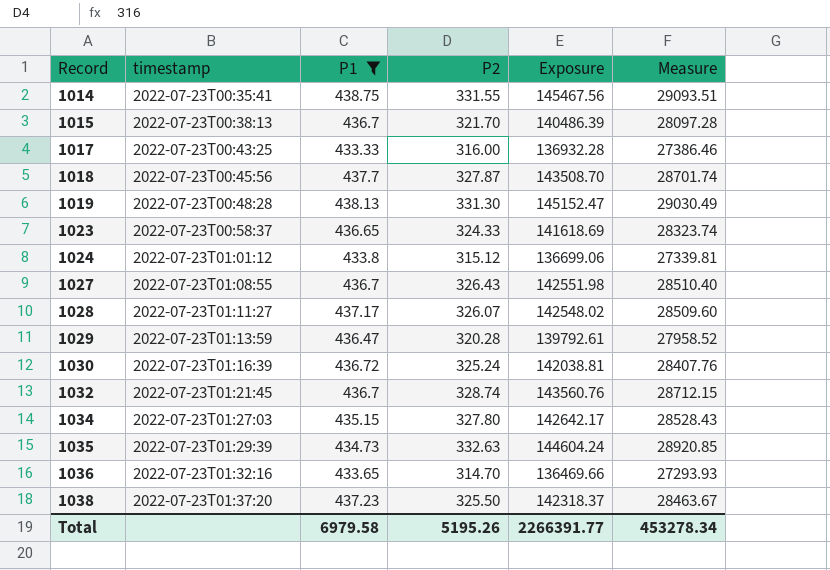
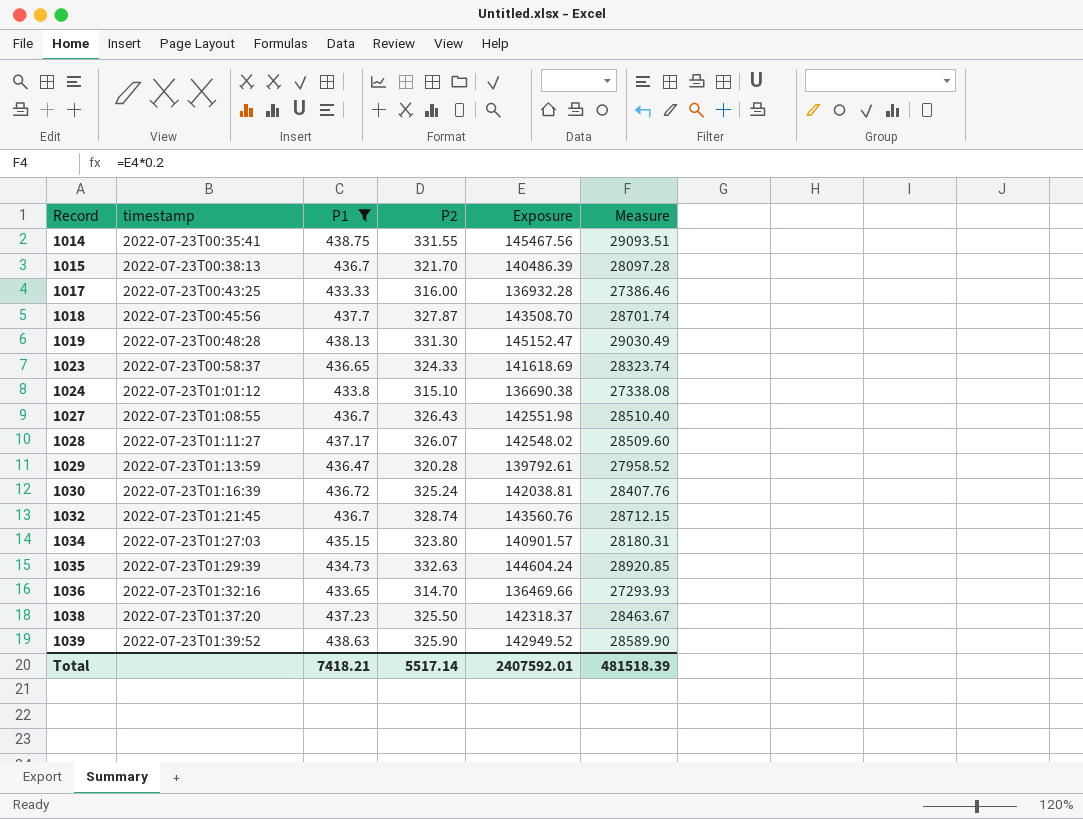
1024 | P2: 315.12 -> 315.10
1024 | Exposure: 136699.06 -> 136690.38
1024 | Measure: 27339.81 -> 27338.08
1034 | P2: 327.80 -> 323.80
1034 | Exposure: 142642.17 -> 140901.57
1034 | Measure: 28528.43 -> 28180.31
row 1039: none -> 2022-07-23T01:39:52 | 438.63 | 325.90 | 142949.52 | 28589.90
Total | P1: 6979.58 -> 7418.21
Total | P2: 5195.26 -> 5517.14
Total | Exposure: 2266391.77 -> 2407592.01
Total | Measure: 453278.34 -> 481518.39

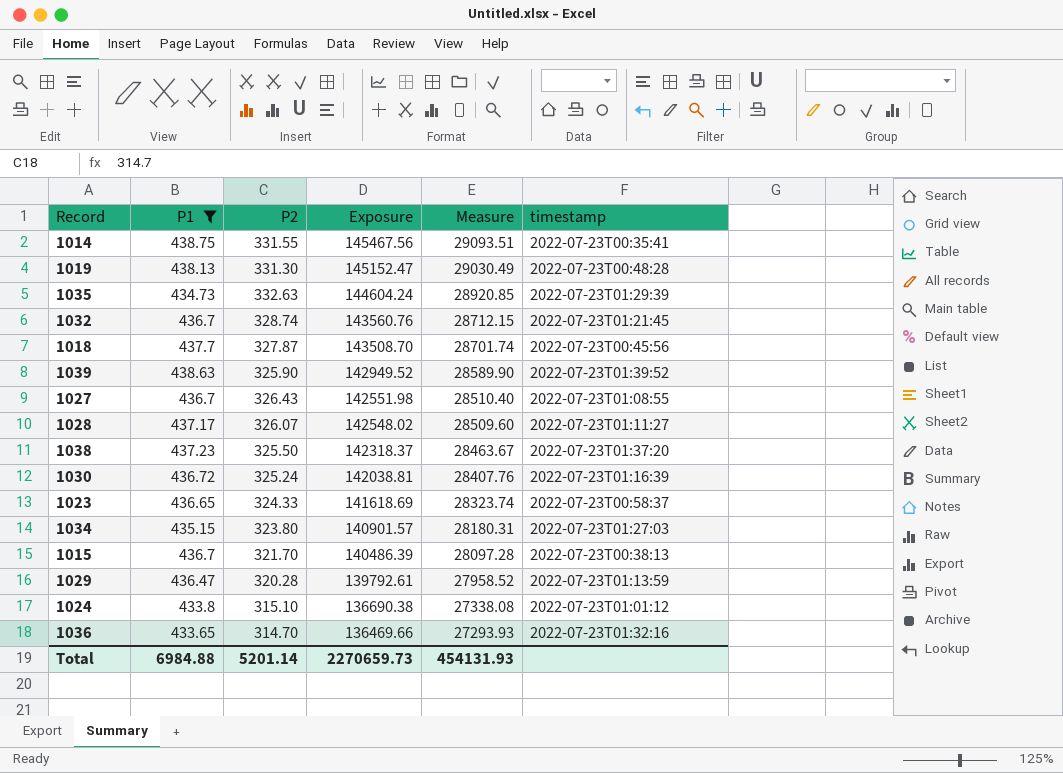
row order: Record ascending -> Exposure descending
column timestamp | position: 2 -> 6
row 1017: 2022-07-23T00:43:25 | 433.33 | 316.00 | 136932.28 | 27386.46 -> none
Total | P1: 7418.21 -> 6984.88
Total | P2: 5517.14 -> 5201.14
Total | Exposure: 2407592.01 -> 2270659.73
Total | Measure: 481518.39 -> 454131.93

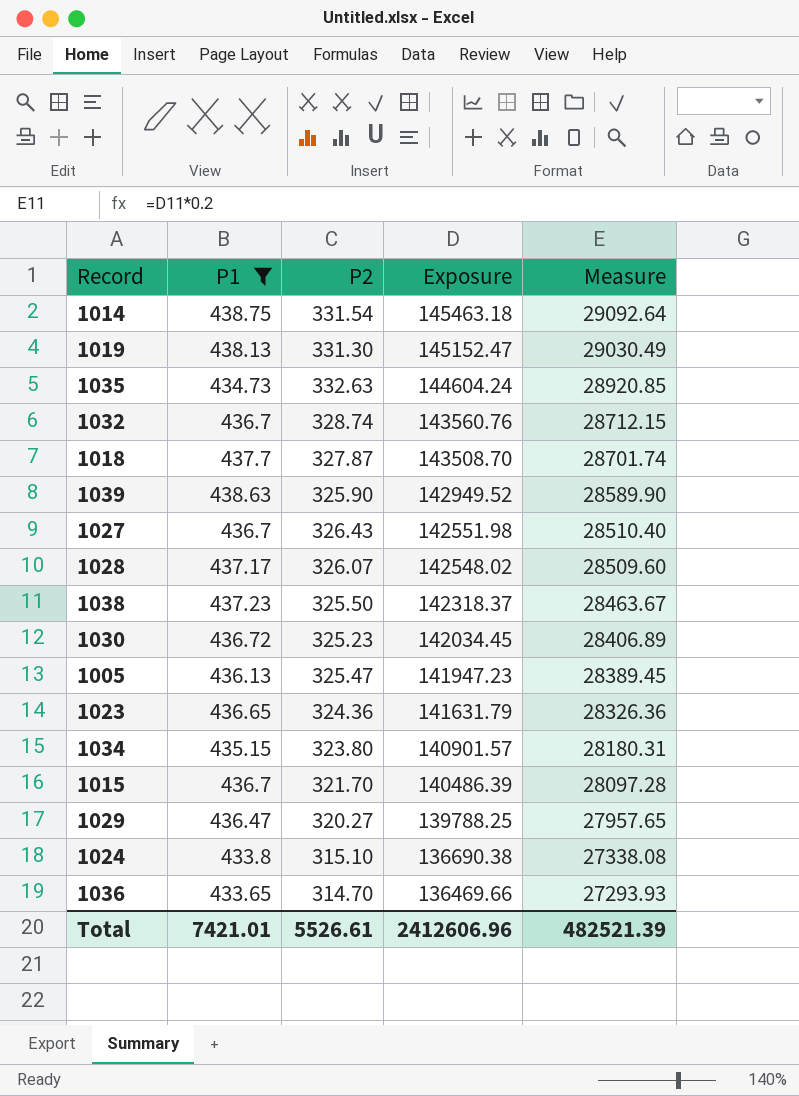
column timestamp | position: 6 -> none
1014 | P2: 331.55 -> 331.54
1014 | Exposure: 145467.56 -> 145463.18
1014 | Measure: 29093.51 -> 29092.64
1030 | P2: 325.24 -> 325.23
1030 | Exposure: 142038.81 -> 142034.45
1030 | Measure: 28407.76 -> 28406.89
row 1005: none -> 436.13 | 325.47 | 141947.23 | 28389.45
1023 | P2: 324.33 -> 324.36
1023 | Exposure: 141618.69 -> 141631.79
1023 | Measure: 28323.74 -> 28326.36
1029 | P2: 320.28 -> 320.27
1029 | Exposure: 139792.61 -> 139788.25
1029 | Measure: 27958.52 -> 27957.65
Total | P1: 6984.88 -> 7421.01
Total | P2: 5201.14 -> 5526.61
Total | Exposure: 2270659.73 -> 2412606.96
Total | Measure: 454131.93 -> 482521.39

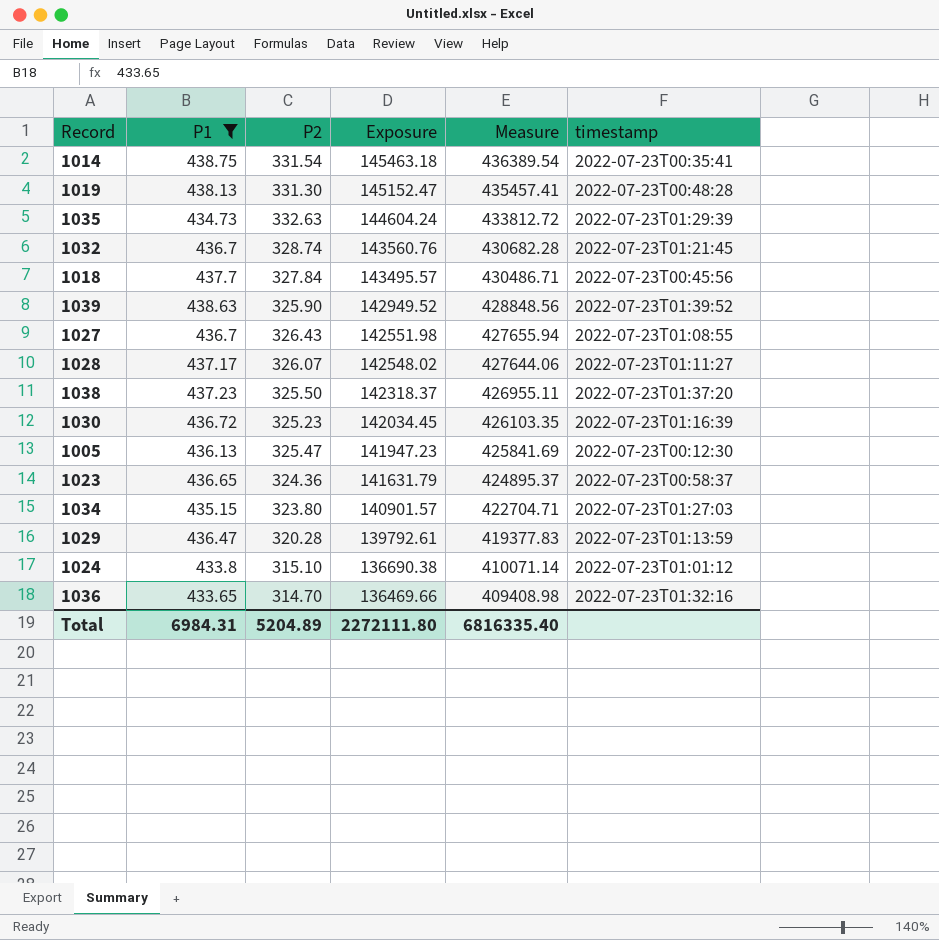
column Measure | formula: [Exposure] * 0.2 -> [Exposure] * 3
column timestamp | position: none -> 6
row 1015: 436.7 | 321.70 | 140486.39 | 28097.28 -> none
1018 | P2: 327.87 -> 327.84
1018 | Exposure: 143508.70 -> 143495.57
1029 | P2: 320.27 -> 320.28
1029 | Exposure: 139788.25 -> 139792.61
Total | P1: 7421.01 -> 6984.31
Total | P2: 5526.61 -> 5204.89
Total | Exposure: 2412606.96 -> 2272111.80
Total | Measure: 482521.39 -> 6816335.40

